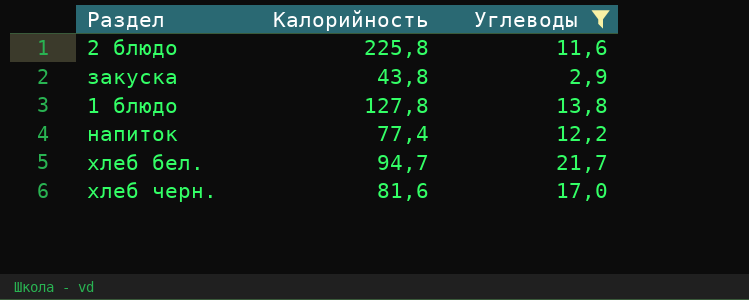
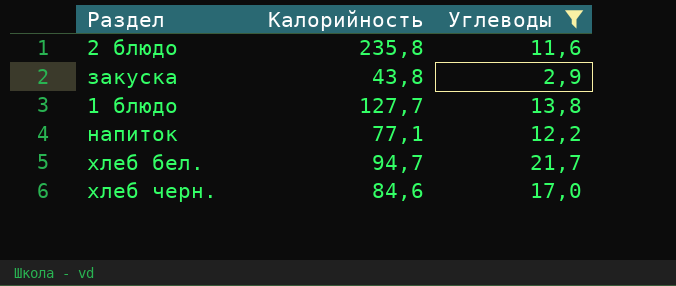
2 блюдо | Калорийность: 225,8 -> 235,8
1 блюдо | Калорийность: 127,8 -> 127,7
напиток | Калорийность: 77,4 -> 77,1
хлеб черн. | Калорийность: 81,6 -> 84,6

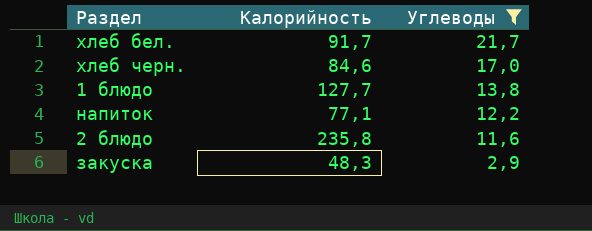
row order: none -> Углеводы descending
хлеб бел. | Калорийность: 94,7 -> 91,7
закуска | Калорийность: 43,8 -> 48,3

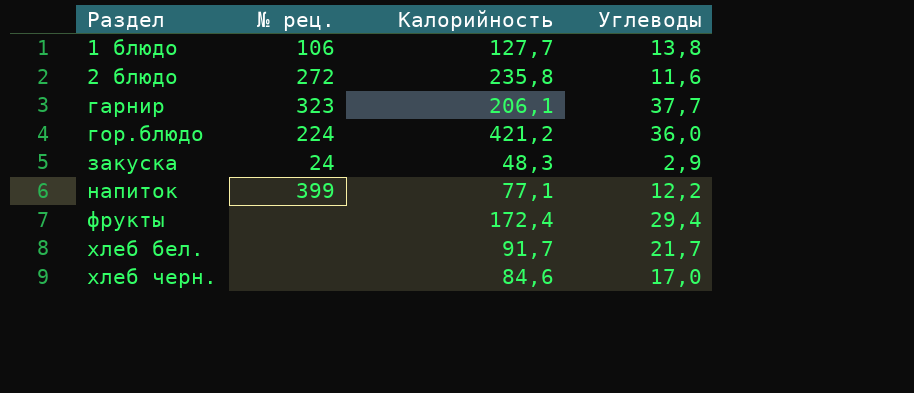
filter: Углеводы <= 21,7 -> none
row order: Углеводы descending -> Раздел ascending
column № рец. | position: none -> 2

